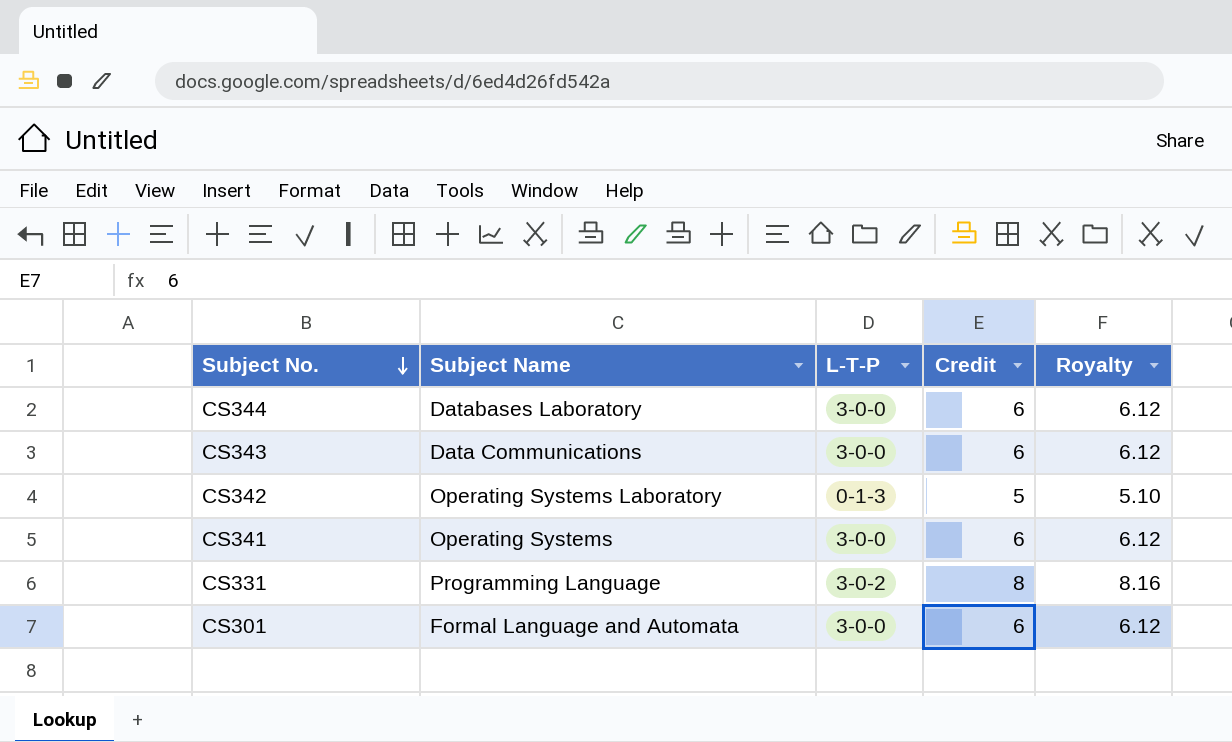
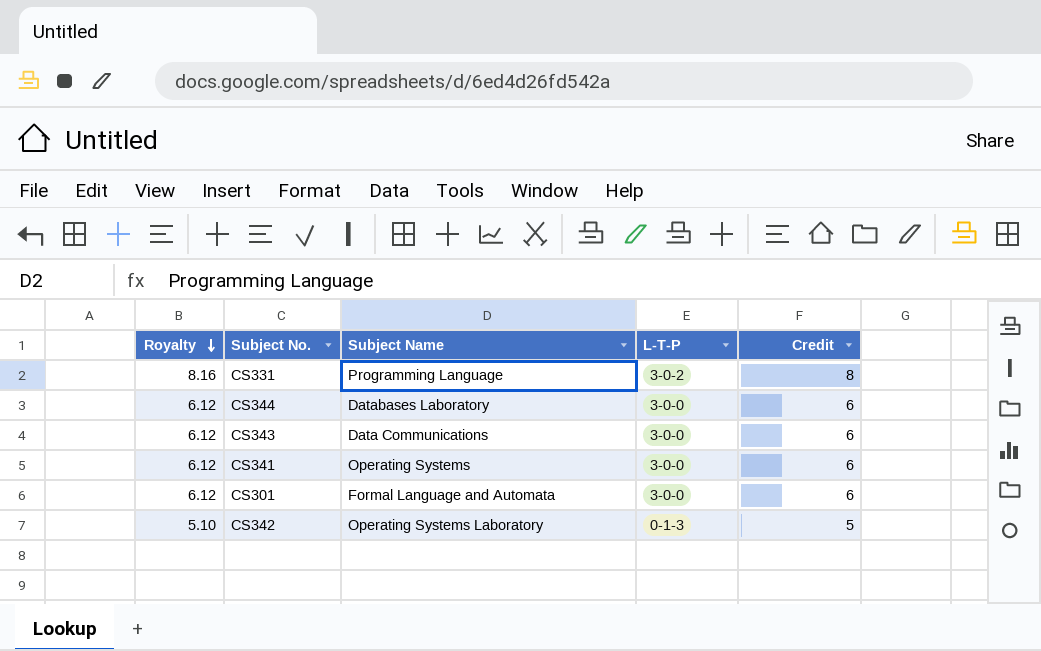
row order: Subject No. descending -> Royalty descending
column Royalty | position: 5 -> 1

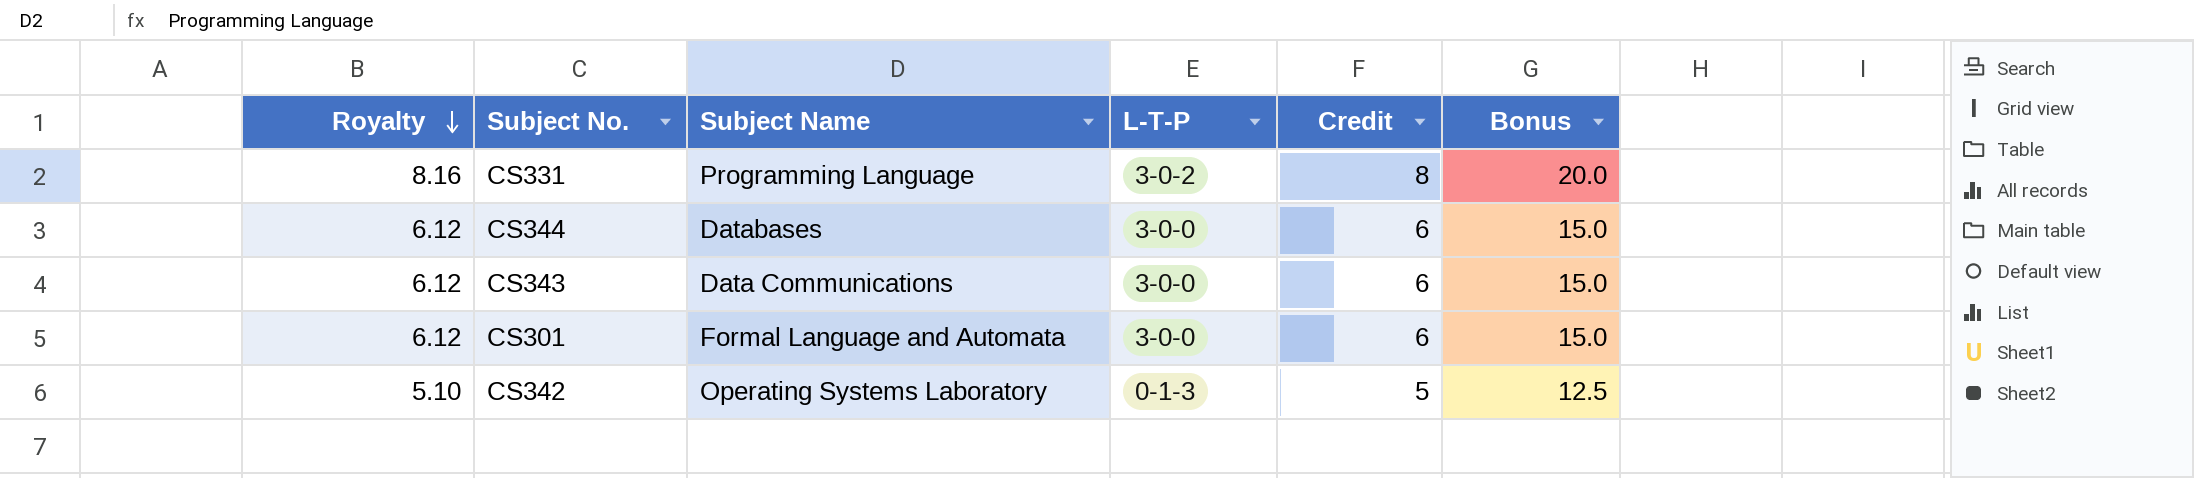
column Bonus | formula: none -> [Credit] * 2.5
row CS341: 6.12 | Operating Systems | 3-0-0 | 6 -> none
CS344 | Subject Name: Databases Laboratory -> Databases

